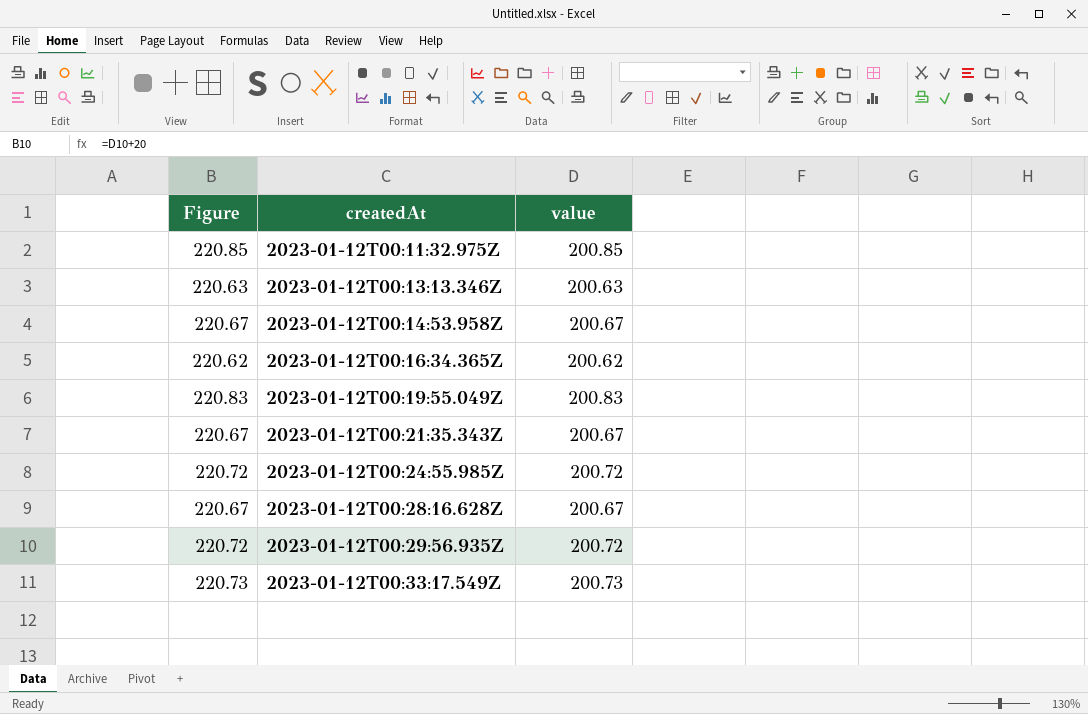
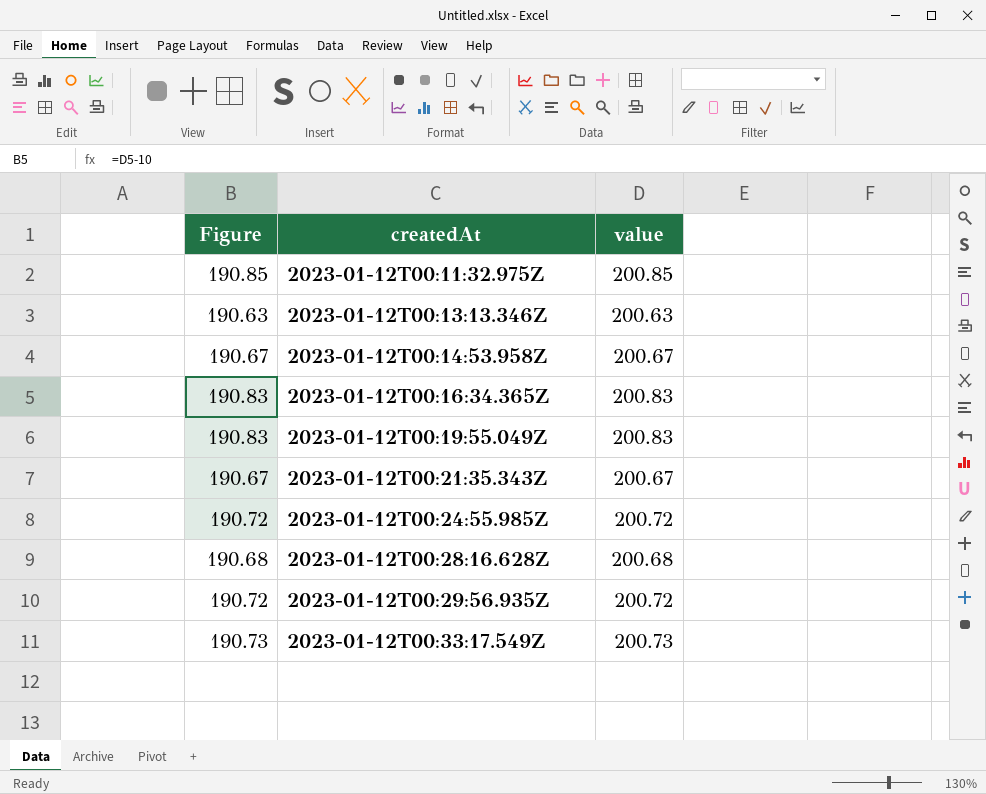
column Figure | formula: [value] + 20 -> [value] - 10
2023-01-12T00:16:34.365Z | value: 200.62 -> 200.83
2023-01-12T00:28:16.628Z | value: 200.67 -> 200.68

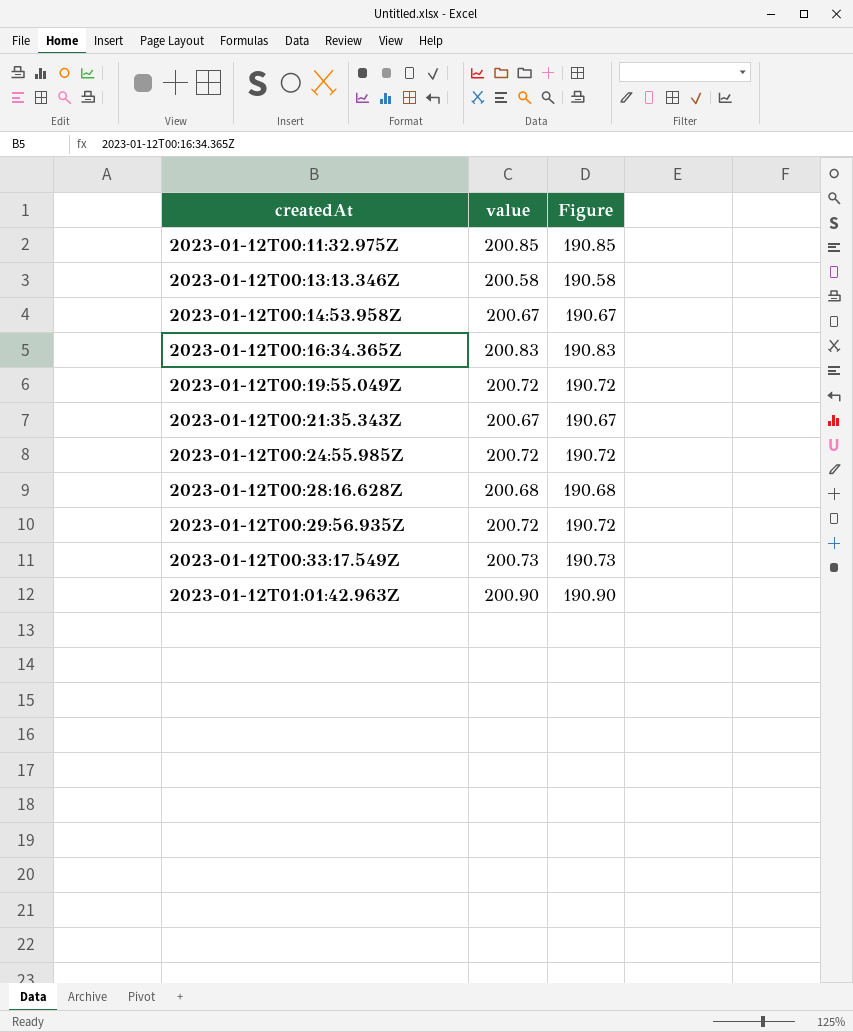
column Figure | position: 1 -> 3
2023-01-12T00:13:13.346Z | value: 200.63 -> 200.58
2023-01-12T00:13:13.346Z | Figure: 190.63 -> 190.58
2023-01-12T00:19:55.049Z | value: 200.83 -> 200.72
2023-01-12T00:19:55.049Z | Figure: 190.83 -> 190.72
row 2023-01-12T01:01:42.963Z: none -> 200.90 | 190.90

